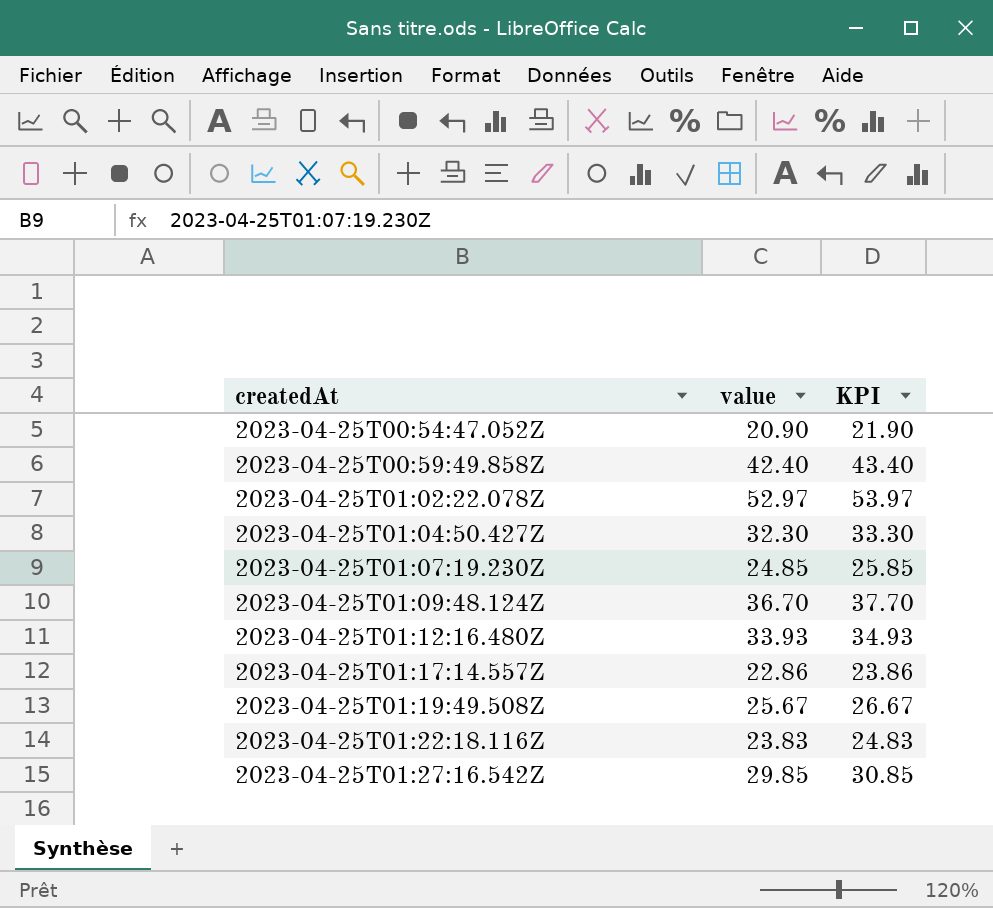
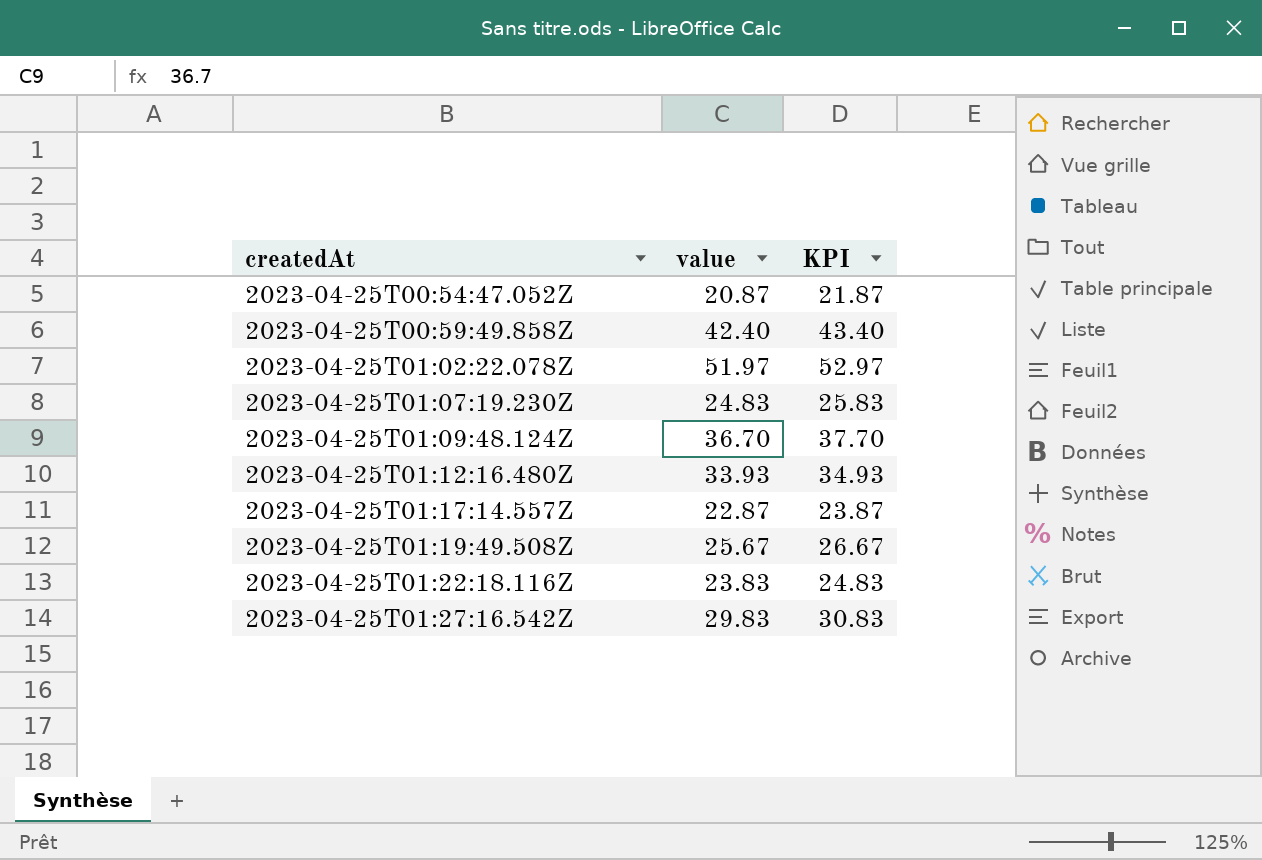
row 2023-04-25T01:04:50.427Z: 32.30 | 33.30 -> none
2023-04-25T00:54:47.052Z | value: 20.90 -> 20.87
2023-04-25T00:54:47.052Z | KPI: 21.90 -> 21.87
2023-04-25T01:02:22.078Z | value: 52.97 -> 51.97
2023-04-25T01:02:22.078Z | KPI: 53.97 -> 52.97
2023-04-25T01:07:19.230Z | value: 24.85 -> 24.83
2023-04-25T01:07:19.230Z | KPI: 25.85 -> 25.83
2023-04-25T01:17:14.557Z | value: 22.86 -> 22.87
2023-04-25T01:17:14.557Z | KPI: 23.86 -> 23.87
2023-04-25T01:27:16.542Z | value: 29.85 -> 29.83
2023-04-25T01:27:16.542Z | KPI: 30.85 -> 30.83

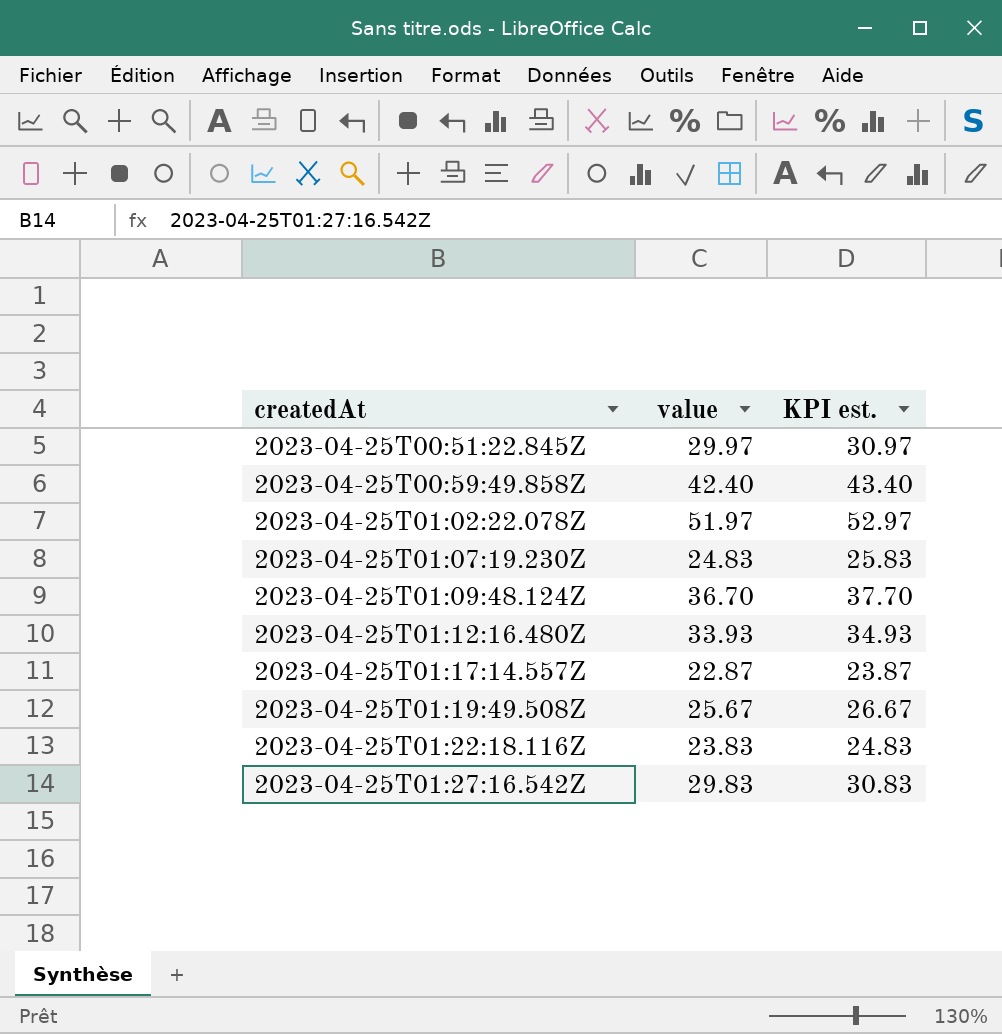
column name: KPI -> KPI est.
row 2023-04-25T00:54:47.052Z: 20.87 | 21.87 -> none
row 2023-04-25T00:51:22.845Z: none -> 29.97 | 30.97

